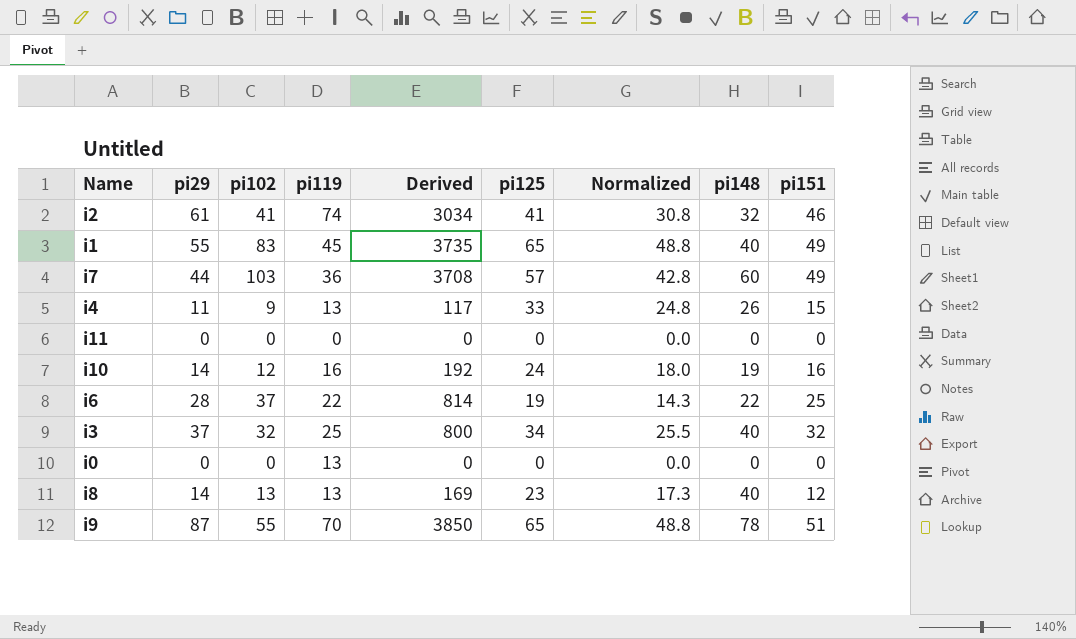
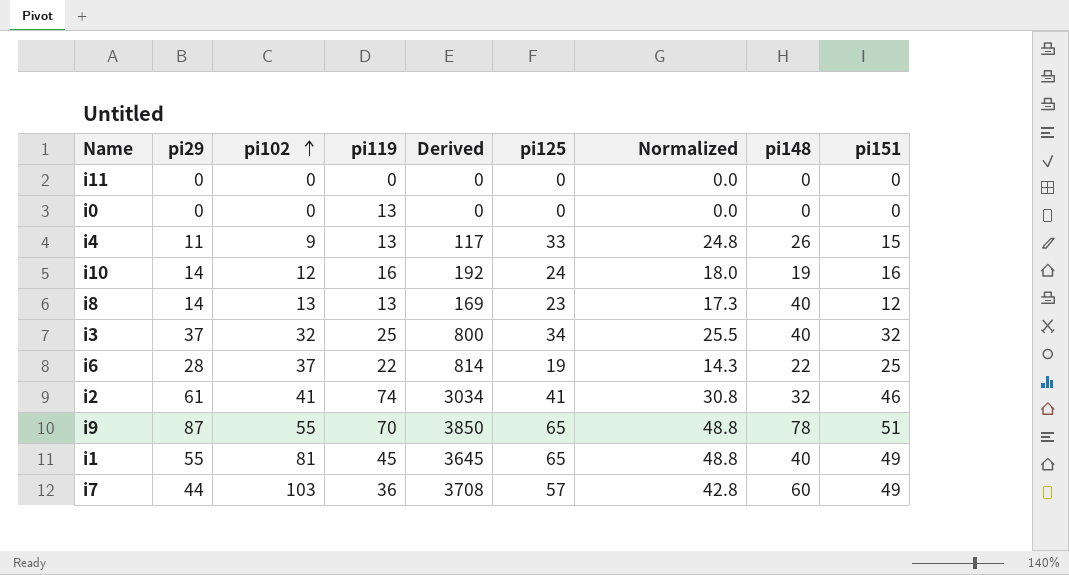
row order: none -> pi102 ascending
i1 | pi102: 83 -> 81
i1 | Derived: 3735 -> 3645

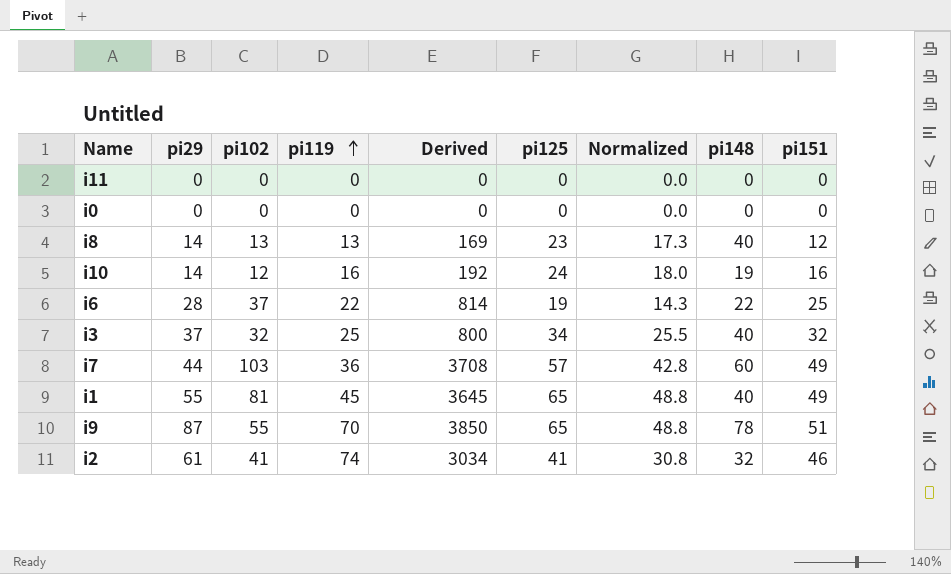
row order: pi102 ascending -> pi119 ascending
row i4: 11 | 9 | 13 | 117 | 33 | 24.8 | 26 | 15 -> none
i0 | pi119: 13 -> 0

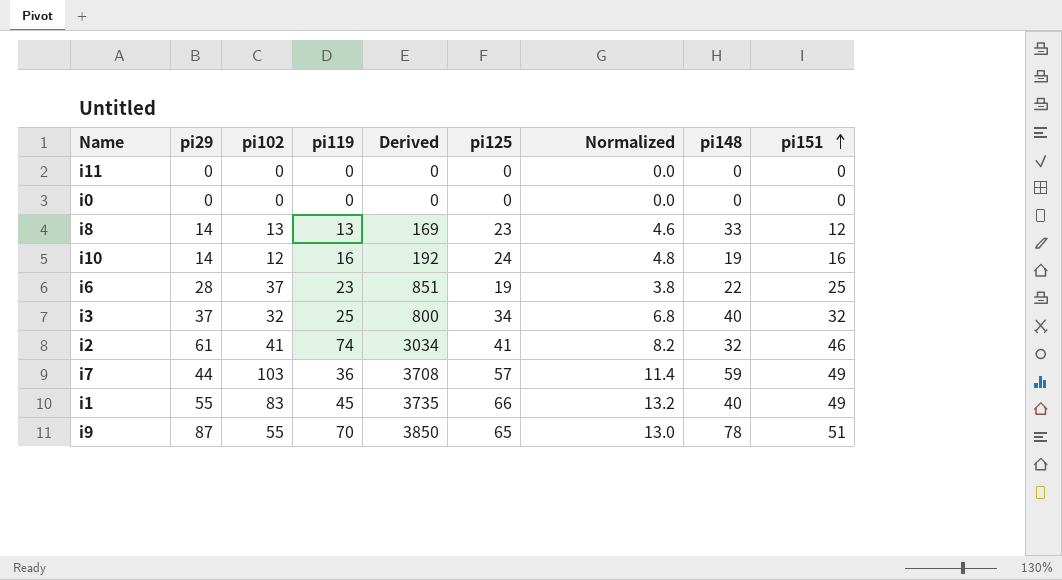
row order: pi119 ascending -> pi151 ascending
column Normalized | formula: [pi125] * 0.75 -> [pi125] * 0.2
i8 | pi148: 40 -> 33
i6 | pi119: 22 -> 23
i6 | Derived: 814 -> 851
i7 | pi148: 60 -> 59
i1 | pi102: 81 -> 83
i1 | Derived: 3645 -> 3735
i1 | pi125: 65 -> 66

